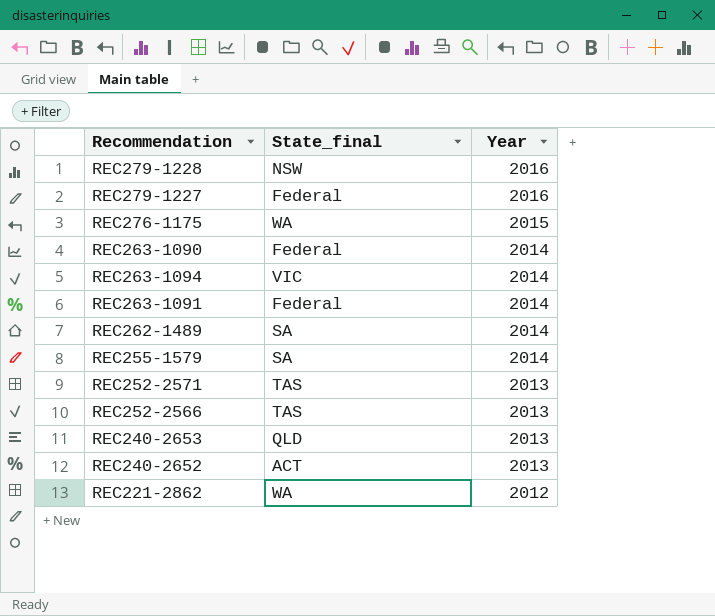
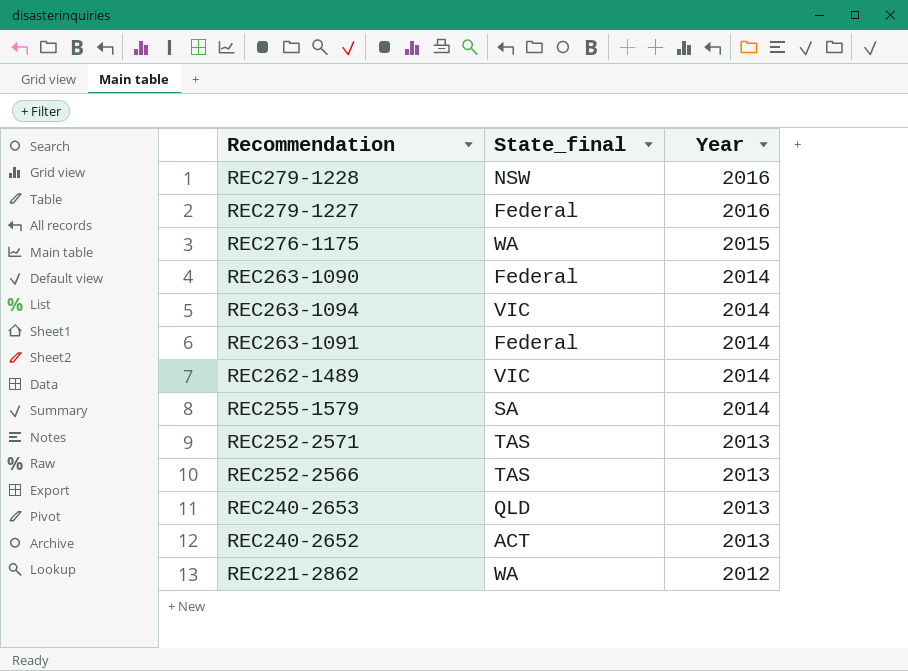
REC262-1489 | State_final: SA -> VIC

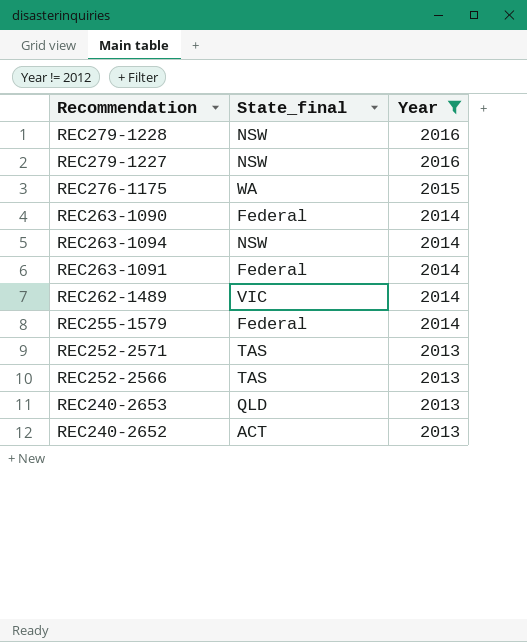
filter: none -> Year != 2012
REC279-1227 | State_final: Federal -> NSW
REC263-1094 | State_final: VIC -> NSW
REC255-1579 | State_final: SA -> Federal

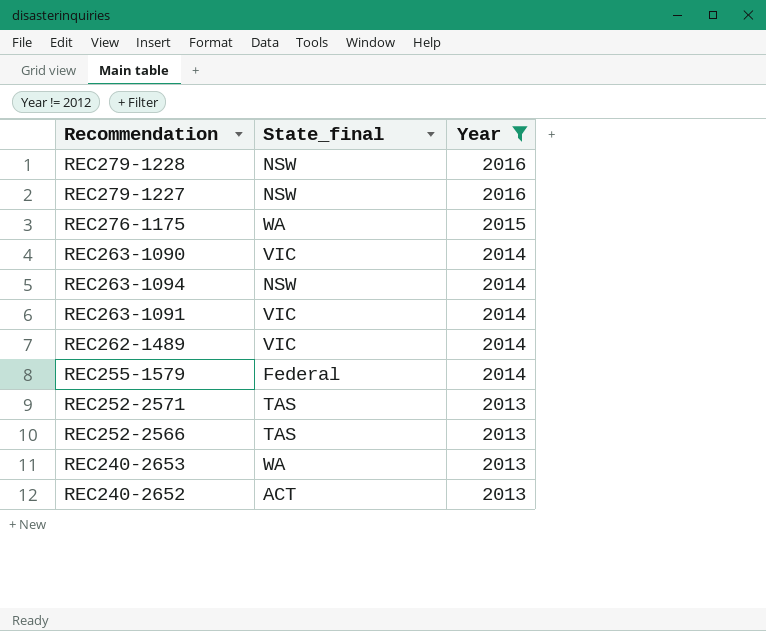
REC263-1090 | State_final: Federal -> VIC
REC263-1091 | State_final: Federal -> VIC
REC240-2653 | State_final: QLD -> WA

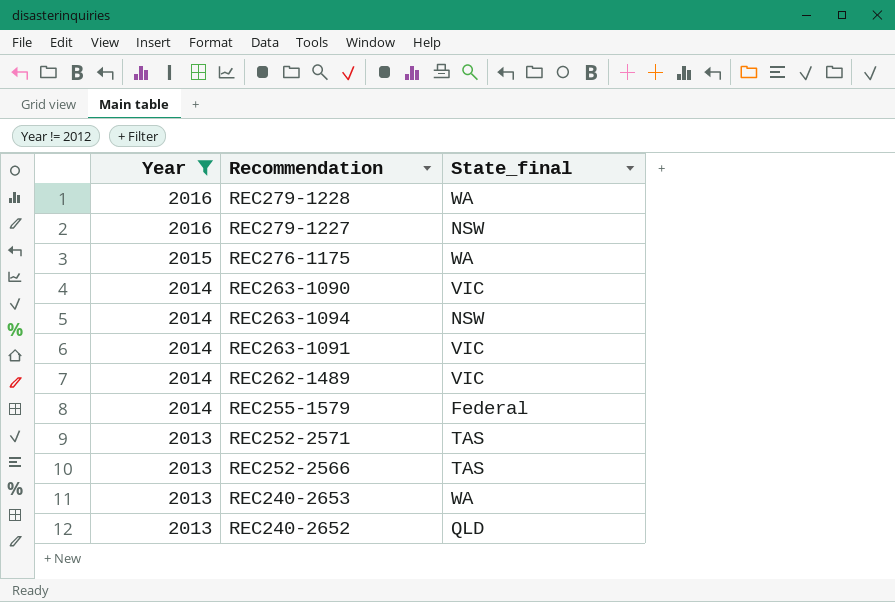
column Year | position: 3 -> 1
REC279-1228 | State_final: NSW -> WA
REC240-2652 | State_final: ACT -> QLD

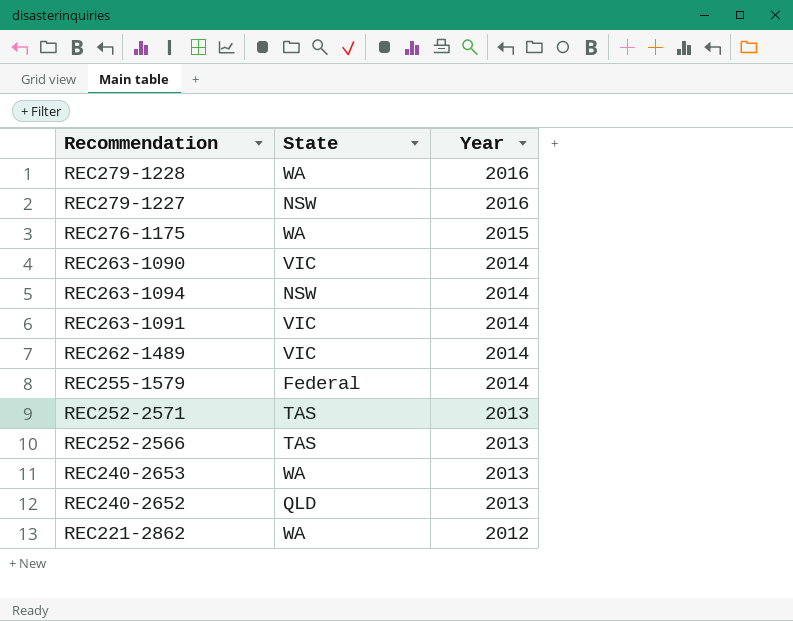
filter: Year != 2012 -> none
column name: State_final -> State
column Year | position: 1 -> 3

